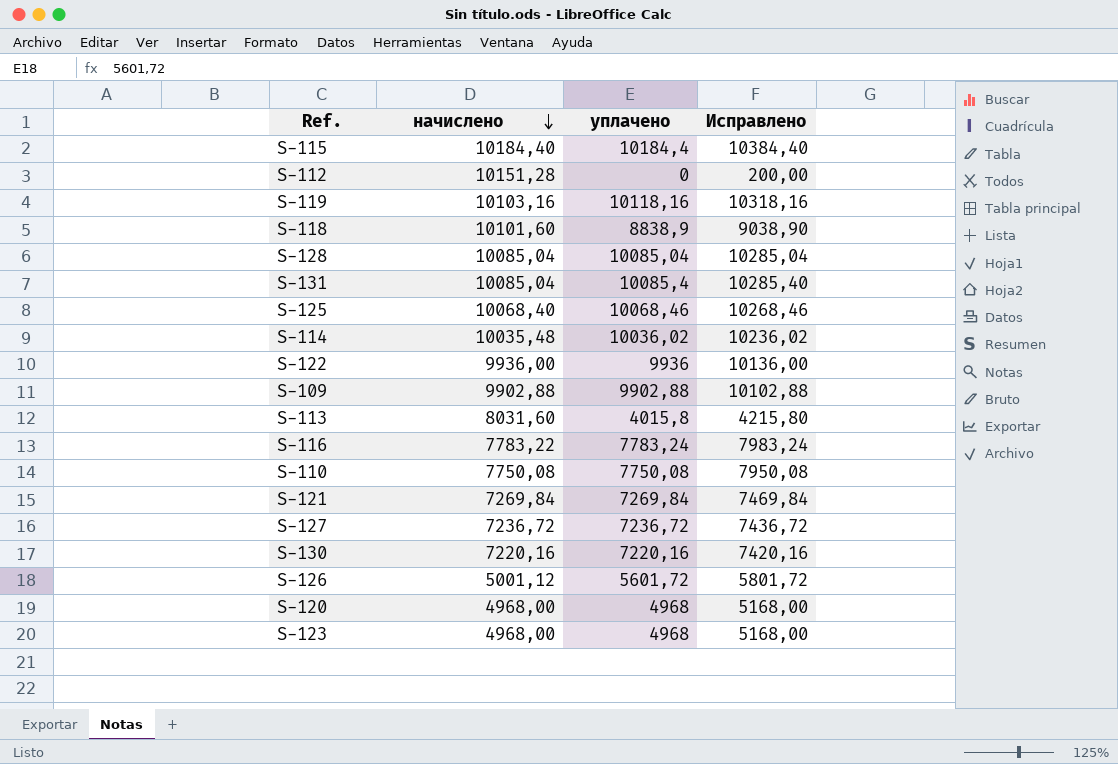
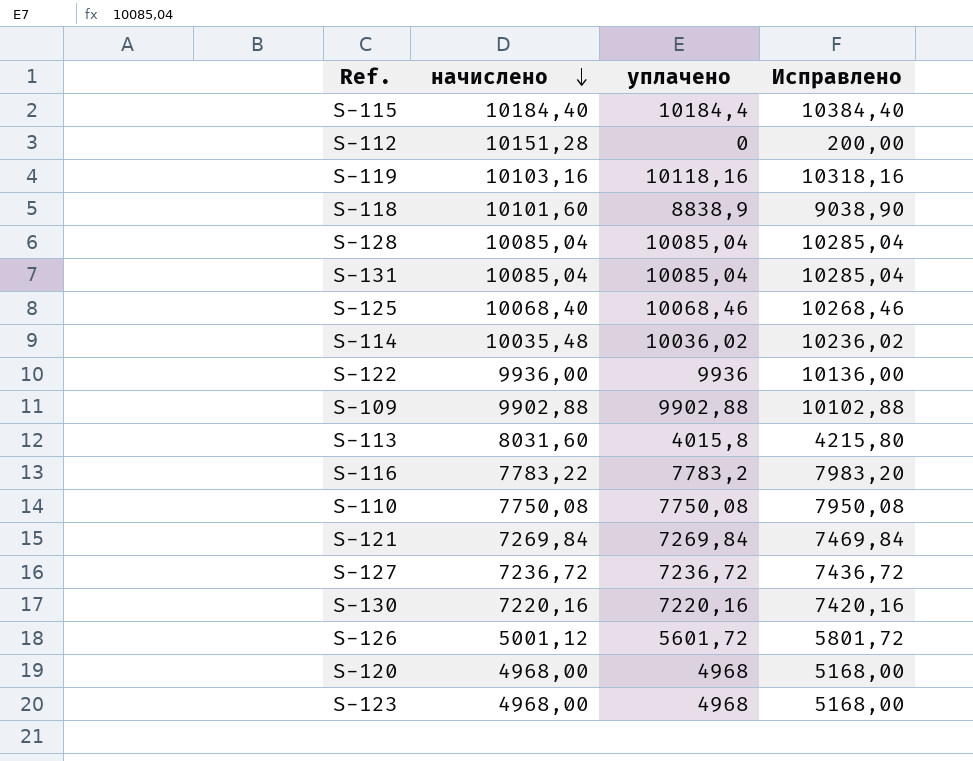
S-131 | уплачено: 10085,4 -> 10085,04
S-131 | Исправлено: 10285,40 -> 10285,04
S-116 | уплачено: 7783,24 -> 7783,2
S-116 | Исправлено: 7983,24 -> 7983,20

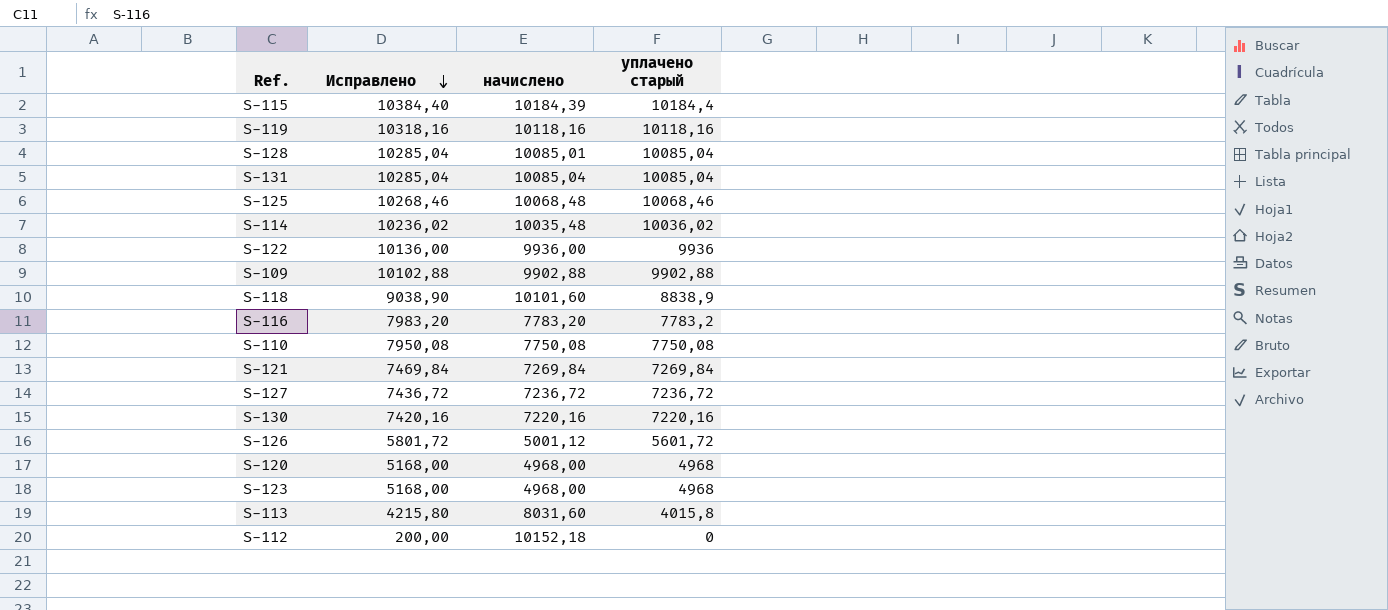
row order: начислено descending -> Исправлено descending
column Исправлено | position: 4 -> 2
column name: уплачено -> уплачено старый
S-115 | начислено: 10184,40 -> 10184,39
S-119 | начислено: 10103,16 -> 10118,16
S-128 | начислено: 10085,04 -> 10085,01
S-125 | начислено: 10068,40 -> 10068,48
S-116 | начислено: 7783,22 -> 7783,20
S-112 | начислено: 10151,28 -> 10152,18

